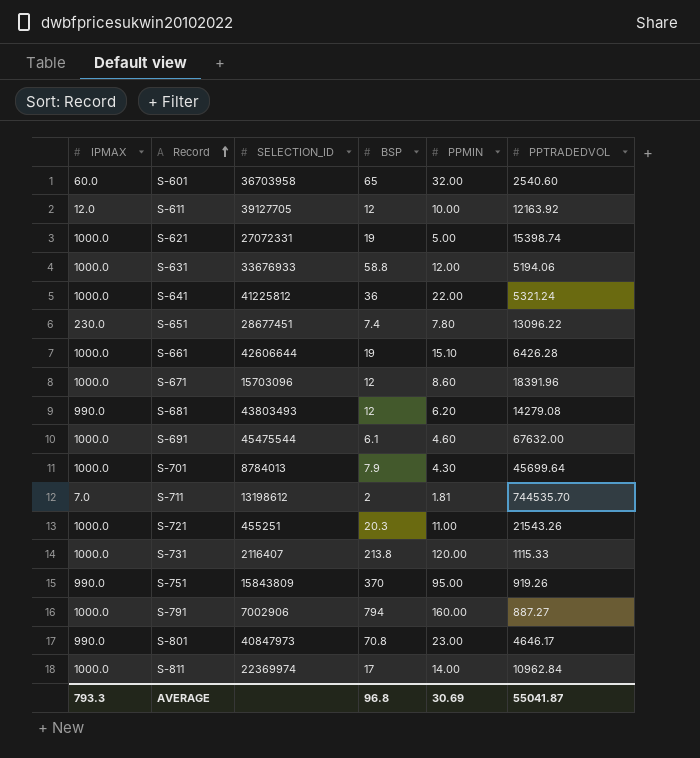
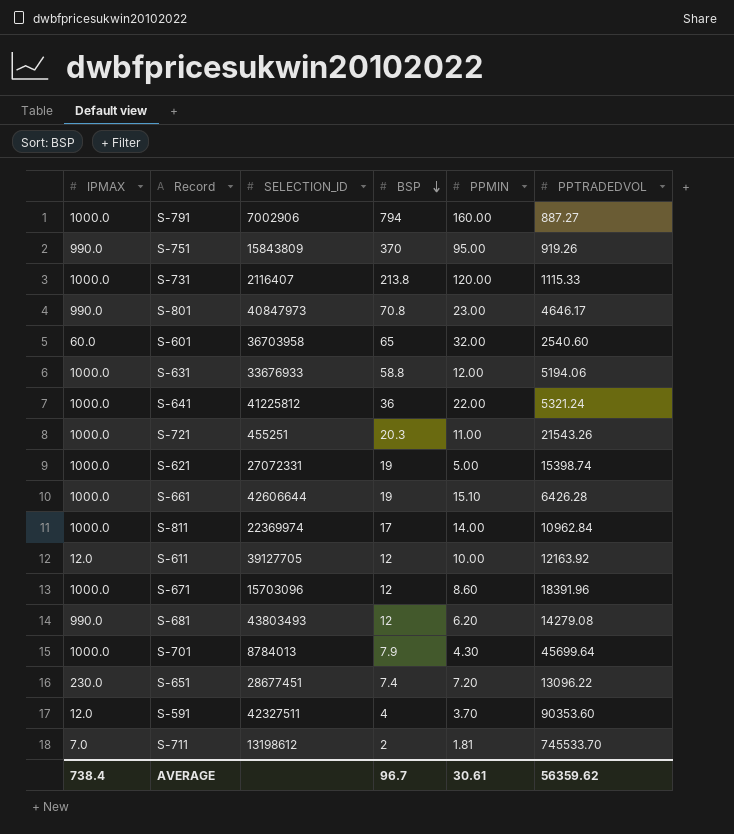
row order: Record ascending -> BSP descending
row S-691: 1000.0 | 45475544 | 6.1 | 4.60 | 67632.00 -> none
S-651 | PPMIN: 7.80 -> 7.20
row S-591: none -> 12.0 | 42327511 | 4 | 3.70 | 90353.60
S-711 | PPTRADEDVOL: 744535.70 -> 745533.70
AVERAGE | IPMAX: 793.3 -> 738.4
AVERAGE | BSP: 96.8 -> 96.7
AVERAGE | PPMIN: 30.69 -> 30.61
AVERAGE | PPTRADEDVOL: 55041.87 -> 56359.62

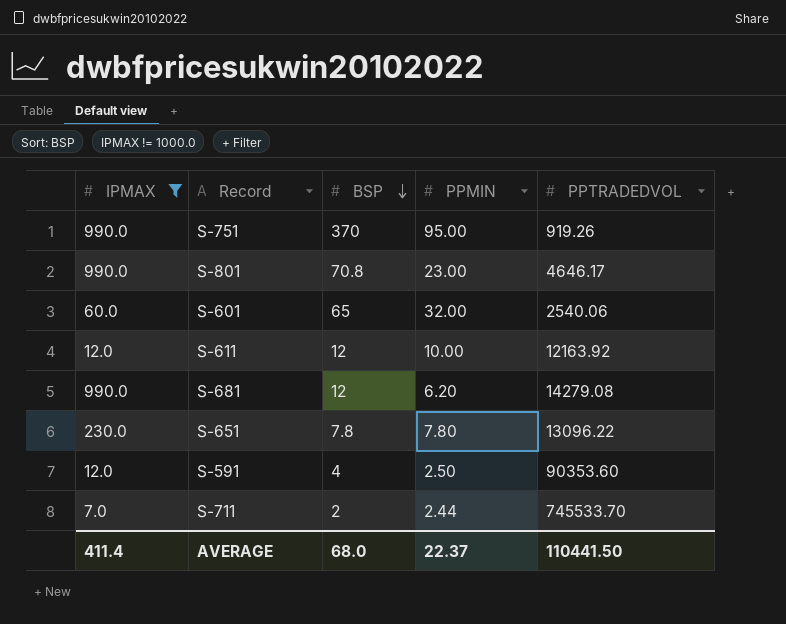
filter: none -> IPMAX != 1000.0
column SELECTION_ID | position: 3 -> none
S-601 | PPTRADEDVOL: 2540.60 -> 2540.06
S-651 | BSP: 7.4 -> 7.8
S-651 | PPMIN: 7.20 -> 7.80
S-591 | PPMIN: 3.70 -> 2.50
S-711 | PPMIN: 1.81 -> 2.44
AVERAGE | IPMAX: 738.4 -> 411.4
AVERAGE | BSP: 96.7 -> 68.0
AVERAGE | PPMIN: 30.61 -> 22.37
AVERAGE | PPTRADEDVOL: 56359.62 -> 110441.50

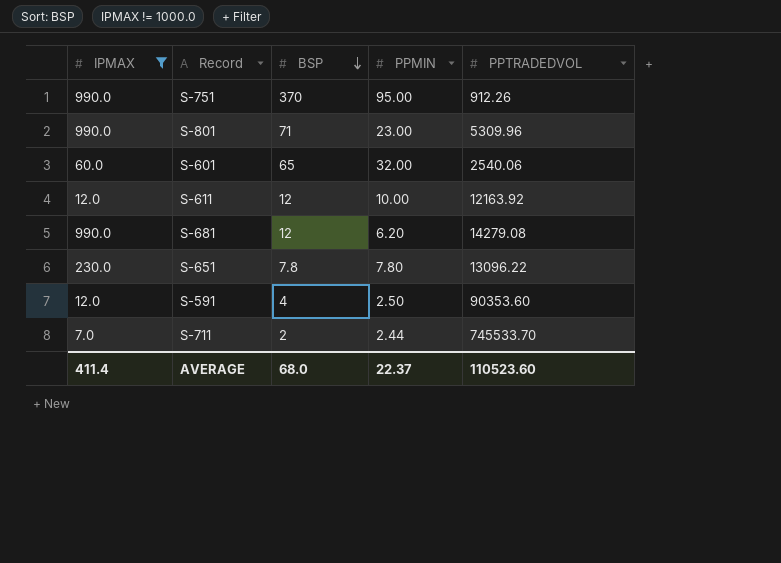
S-751 | PPTRADEDVOL: 919.26 -> 912.26
S-801 | BSP: 70.8 -> 71
S-801 | PPTRADEDVOL: 4646.17 -> 5309.96
AVERAGE | PPTRADEDVOL: 110441.50 -> 110523.60

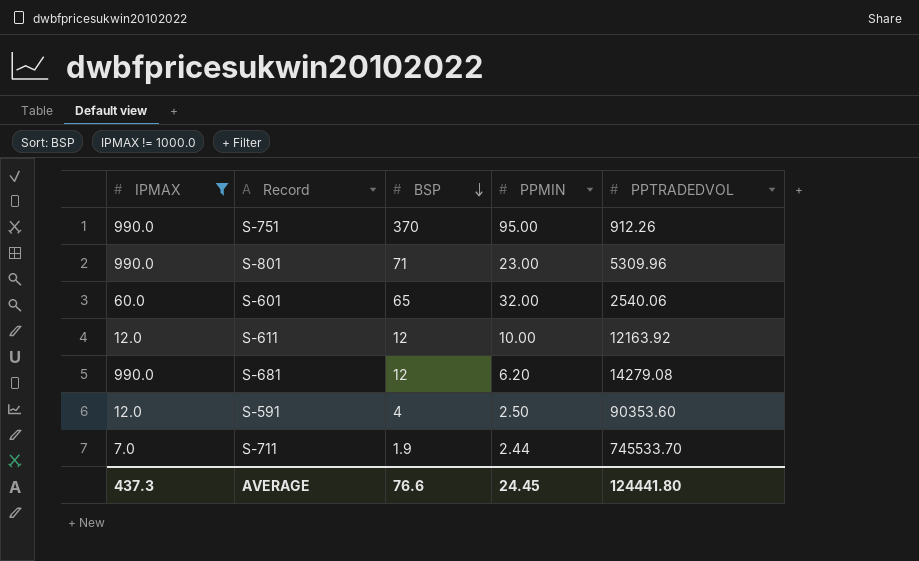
row S-651: 230.0 | 7.8 | 7.80 | 13096.22 -> none
S-711 | BSP: 2 -> 1.9
AVERAGE | IPMAX: 411.4 -> 437.3
AVERAGE | BSP: 68.0 -> 76.6
AVERAGE | PPMIN: 22.37 -> 24.45
AVERAGE | PPTRADEDVOL: 110523.60 -> 124441.80

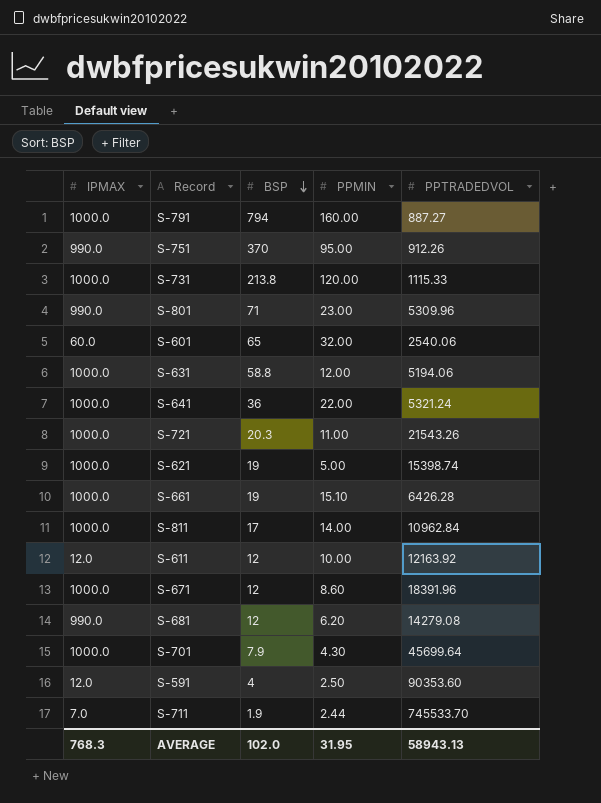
filter: IPMAX != 1000.0 -> none
AVERAGE | IPMAX: 437.3 -> 768.3
AVERAGE | BSP: 76.6 -> 102.0
AVERAGE | PPMIN: 24.45 -> 31.95
AVERAGE | PPTRADEDVOL: 124441.80 -> 58943.13

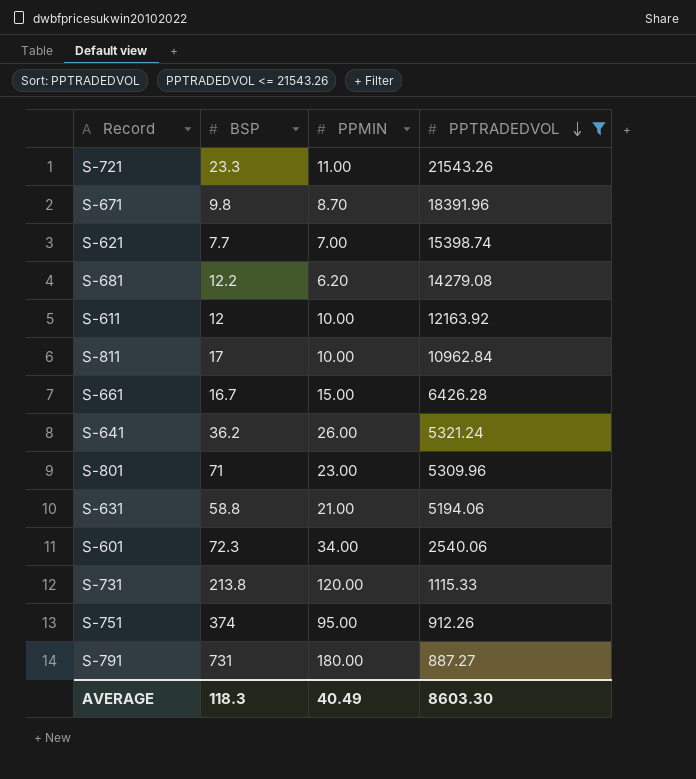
filter: none -> PPTRADEDVOL <= 21543.26
row order: BSP descending -> PPTRADEDVOL descending
column IPMAX | position: 1 -> none
S-721 | BSP: 20.3 -> 23.3
S-671 | BSP: 12 -> 9.8
S-671 | PPMIN: 8.60 -> 8.70
S-621 | BSP: 19 -> 7.7
S-621 | PPMIN: 5.00 -> 7.00
S-681 | BSP: 12 -> 12.2
S-811 | PPMIN: 14.00 -> 10.00
S-661 | BSP: 19 -> 16.7
S-661 | PPMIN: 15.10 -> 15.00
S-641 | BSP: 36 -> 36.2
S-641 | PPMIN: 22.00 -> 26.00
S-631 | PPMIN: 12.00 -> 21.00
S-601 | BSP: 65 -> 72.3
S-601 | PPMIN: 32.00 -> 34.00
S-751 | BSP: 370 -> 374
S-791 | BSP: 794 -> 731
S-791 | PPMIN: 160.00 -> 180.00
AVERAGE | BSP: 102.0 -> 118.3
AVERAGE | PPMIN: 31.95 -> 40.49
AVERAGE | PPTRADEDVOL: 58943.13 -> 8603.30

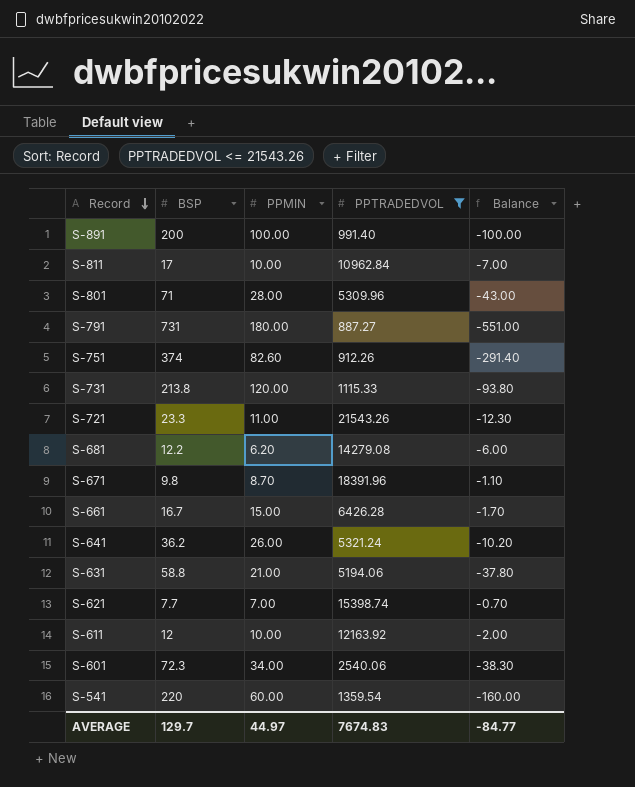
row order: PPTRADEDVOL descending -> Record descending
column Balance | formula: none -> [PPMIN] - [BSP]
row S-891: none -> 200 | 100.00 | 991.40 | -100.00
S-801 | PPMIN: 23.00 -> 28.00
S-751 | PPMIN: 95.00 -> 82.60
row S-541: none -> 220 | 60.00 | 1359.54 | -160.00
AVERAGE | BSP: 118.3 -> 129.7
AVERAGE | PPMIN: 40.49 -> 44.97
AVERAGE | PPTRADEDVOL: 8603.30 -> 7674.83

